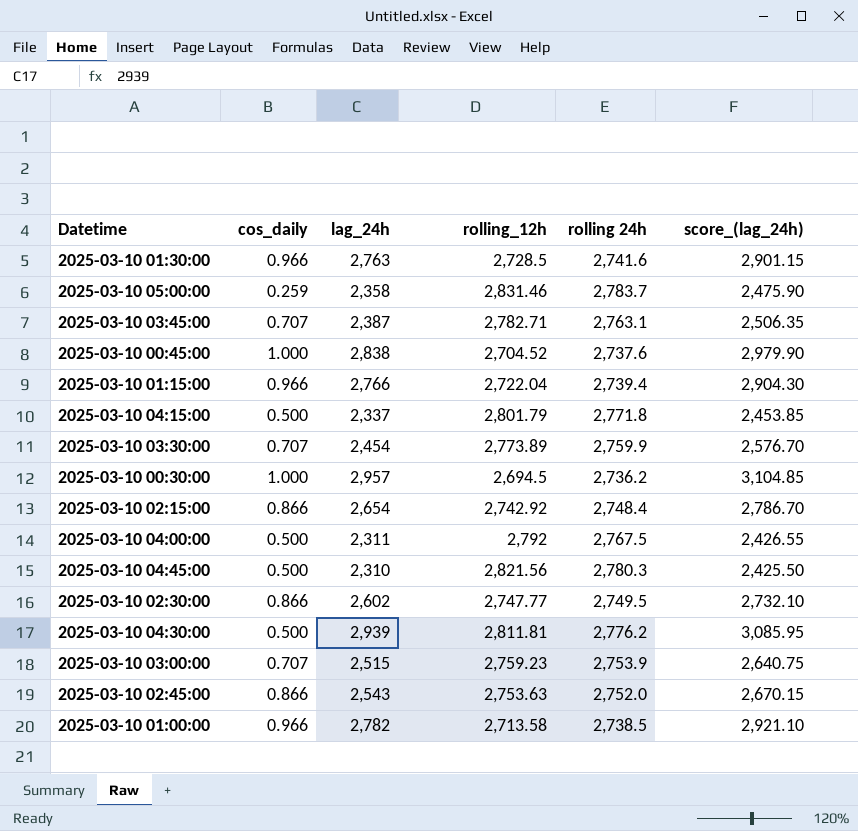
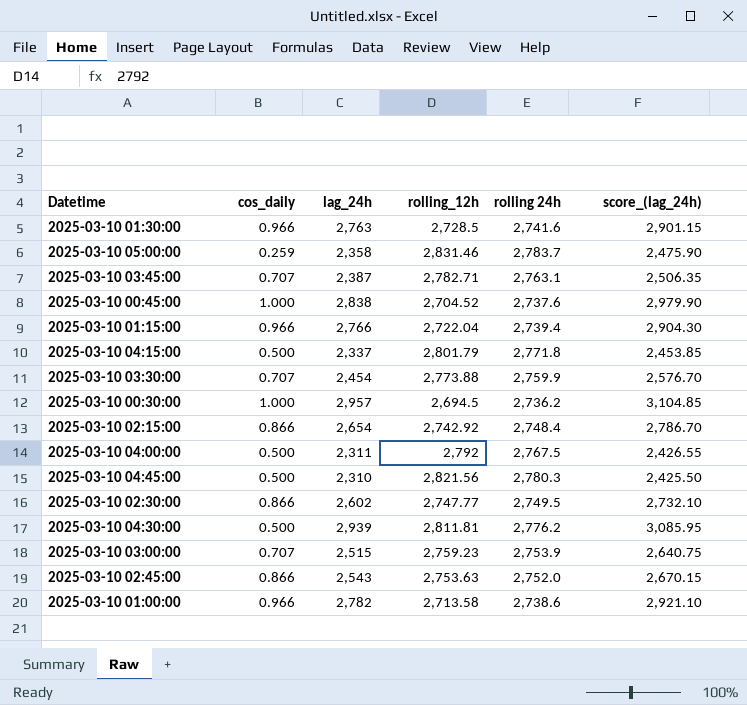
2025-03-10 03:30:00 | rolling_12h: 2,773.89 -> 2,773.88
2025-03-10 01:00:00 | rolling 24h: 2,738.5 -> 2,738.6

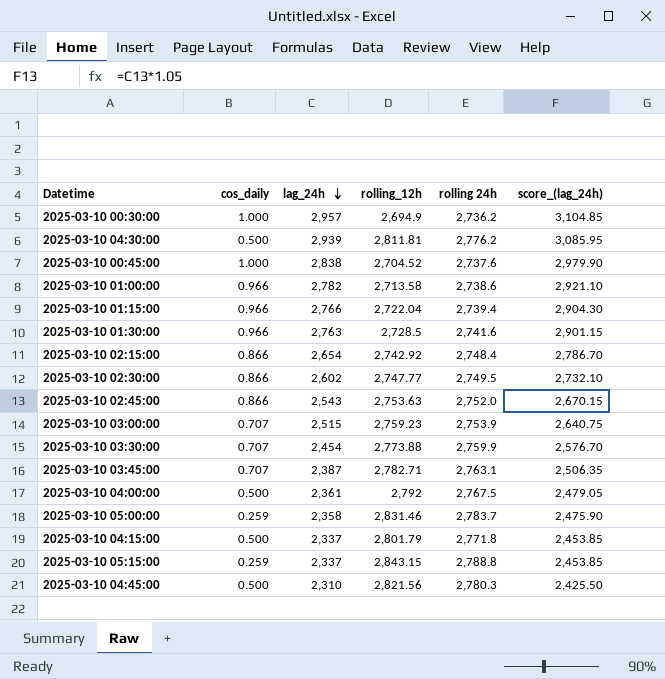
row order: none -> lag_24h descending
2025-03-10 00:30:00 | rolling_12h: 2,694.5 -> 2,694.9
2025-03-10 04:00:00 | lag_24h: 2,311 -> 2,361
2025-03-10 04:00:00 | score_(lag_24h): 2,426.55 -> 2,479.05
row 2025-03-10 05:15:00: none -> 0.259 | 2,337 | 2,843.15 | 2,788.8 | 2,453.85

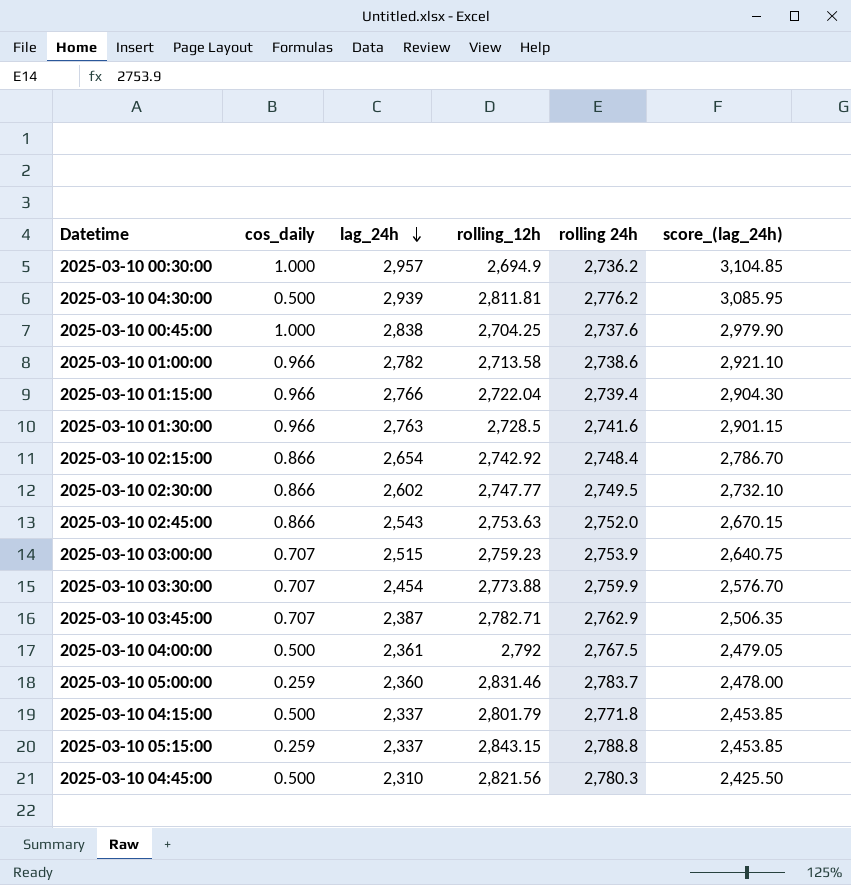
2025-03-10 00:45:00 | rolling_12h: 2,704.52 -> 2,704.25
2025-03-10 03:45:00 | rolling 24h: 2,763.1 -> 2,762.9
2025-03-10 05:00:00 | lag_24h: 2,358 -> 2,360
2025-03-10 05:00:00 | score_(lag_24h): 2,475.90 -> 2,478.00

